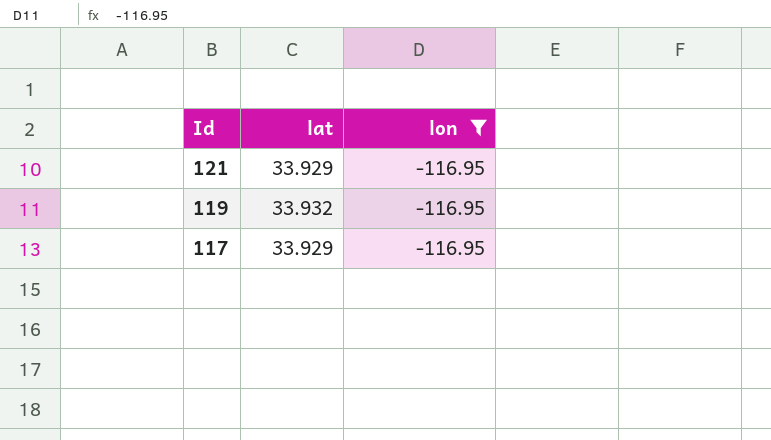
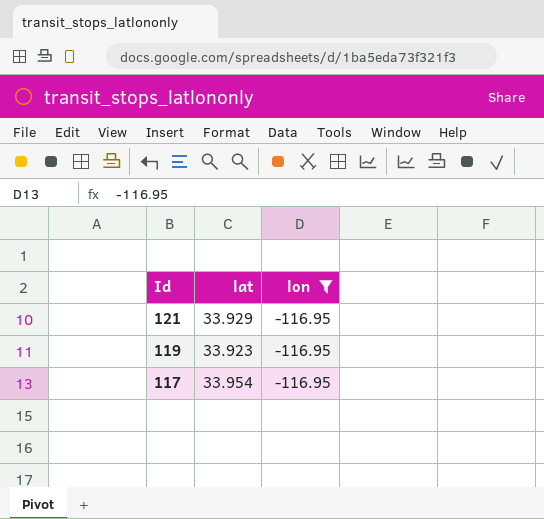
119 | lat: 33.932 -> 33.923
117 | lat: 33.929 -> 33.954

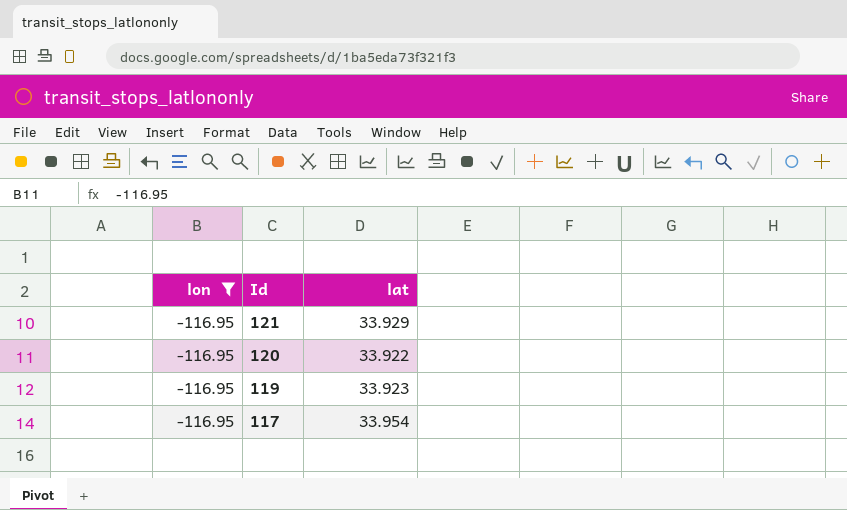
column lon | position: 3 -> 1
row 120: none -> -116.95 | 33.922

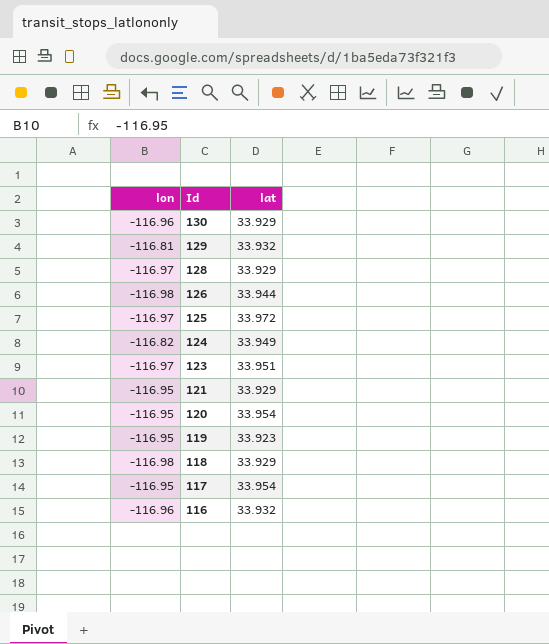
filter: lon = -116.95 -> none
120 | lat: 33.922 -> 33.954

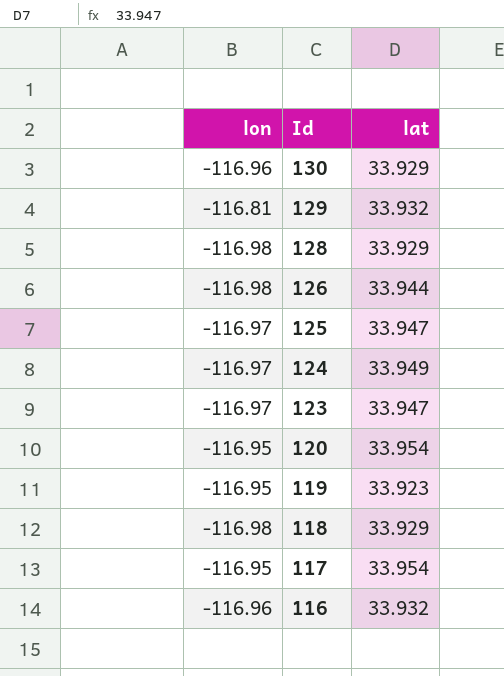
row 121: -116.95 | 33.929 -> none
128 | lon: -116.97 -> -116.98
125 | lat: 33.972 -> 33.947
124 | lon: -116.82 -> -116.97
123 | lat: 33.951 -> 33.947

